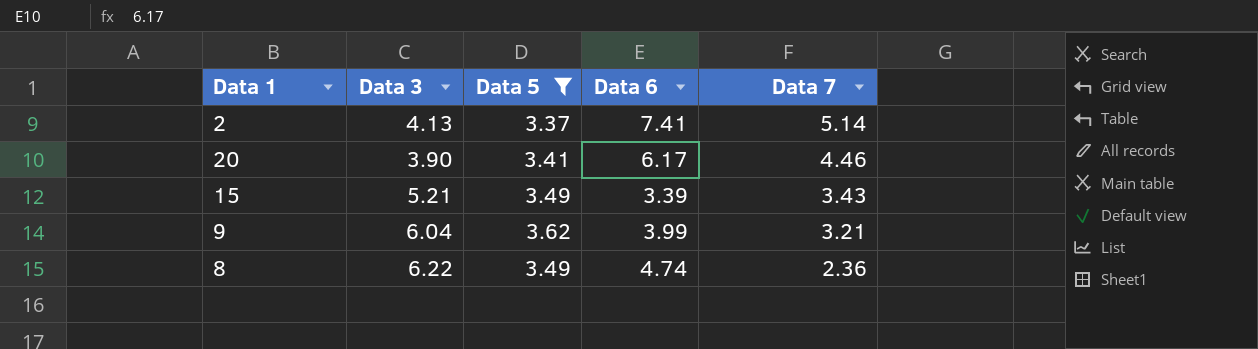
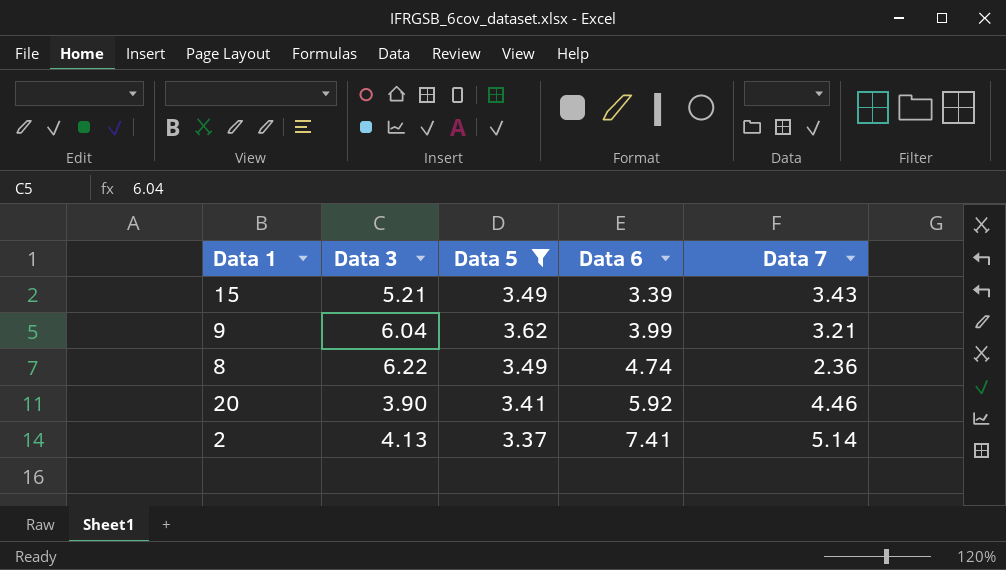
row order: Data 7 descending -> Data 6 ascending
20 | Data 6: 6.17 -> 5.92

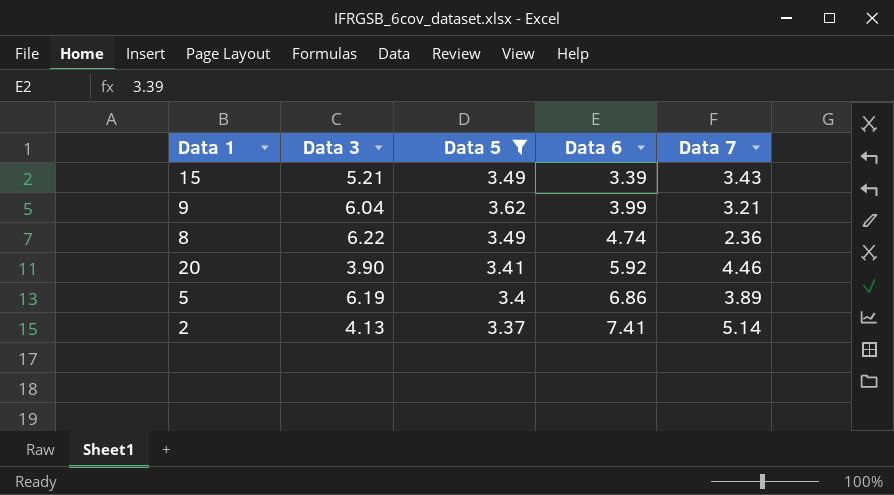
row 5: none -> 6.19 | 3.4 | 6.86 | 3.89

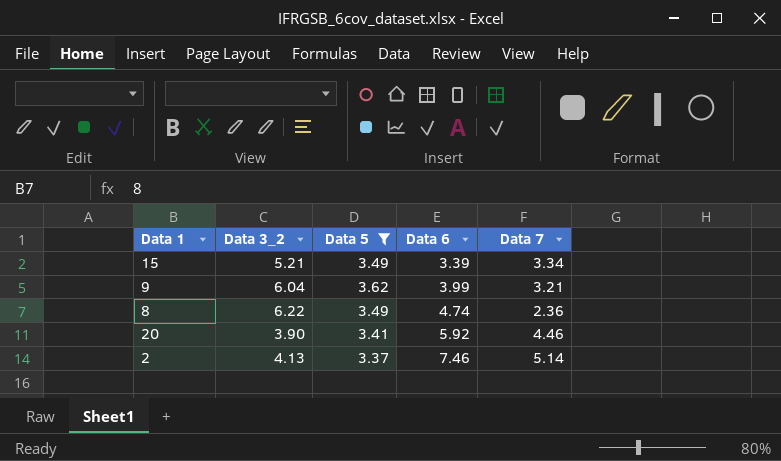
column name: Data 3 -> Data 3_2
row 5: 6.19 | 3.4 | 6.86 | 3.89 -> none
15 | Data 7: 3.43 -> 3.34
2 | Data 6: 7.41 -> 7.46

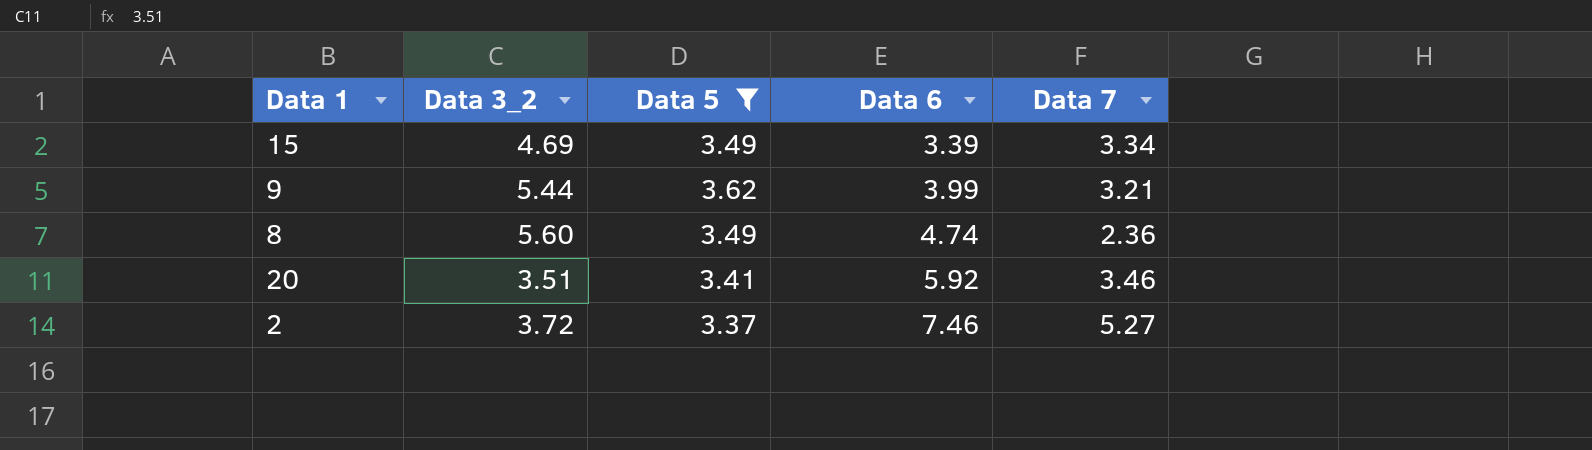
15 | Data 3_2: 5.21 -> 4.69
9 | Data 3_2: 6.04 -> 5.44
8 | Data 3_2: 6.22 -> 5.60
20 | Data 3_2: 3.90 -> 3.51
20 | Data 7: 4.46 -> 3.46
2 | Data 3_2: 4.13 -> 3.72
2 | Data 7: 5.14 -> 5.27

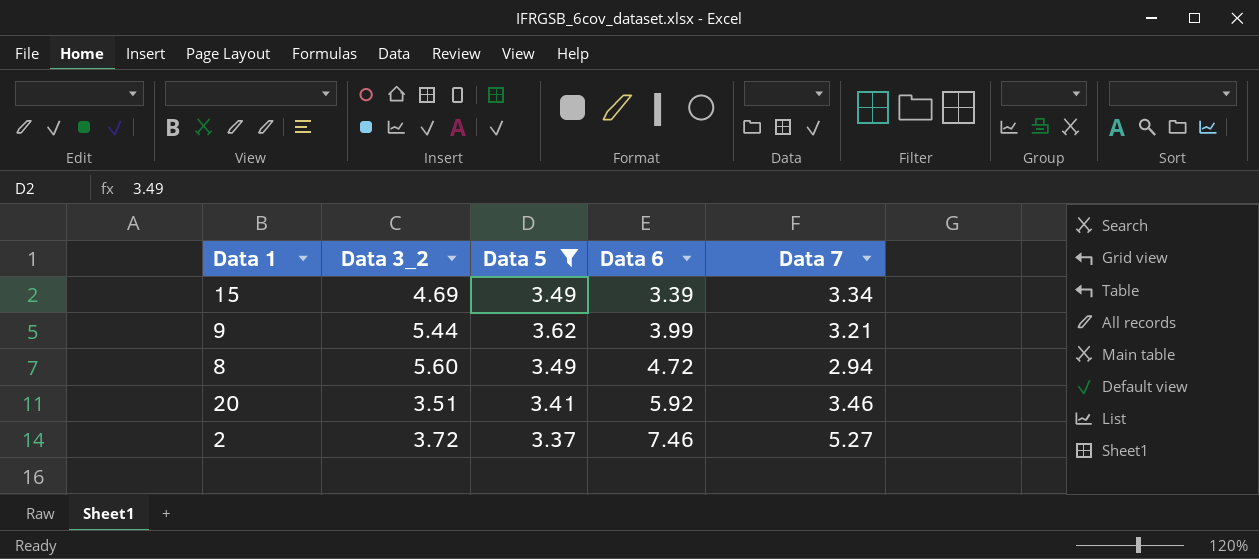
8 | Data 6: 4.74 -> 4.72
8 | Data 7: 2.36 -> 2.94

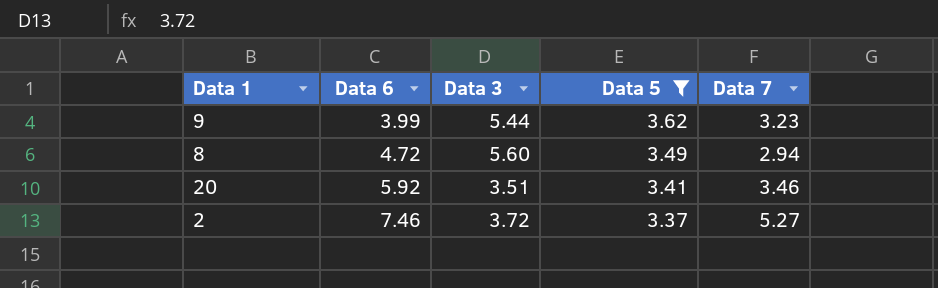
column Data 6 | position: 4 -> 2
column name: Data 3_2 -> Data 3
row 15: 4.69 | 3.49 | 3.39 | 3.34 -> none
9 | Data 7: 3.21 -> 3.23

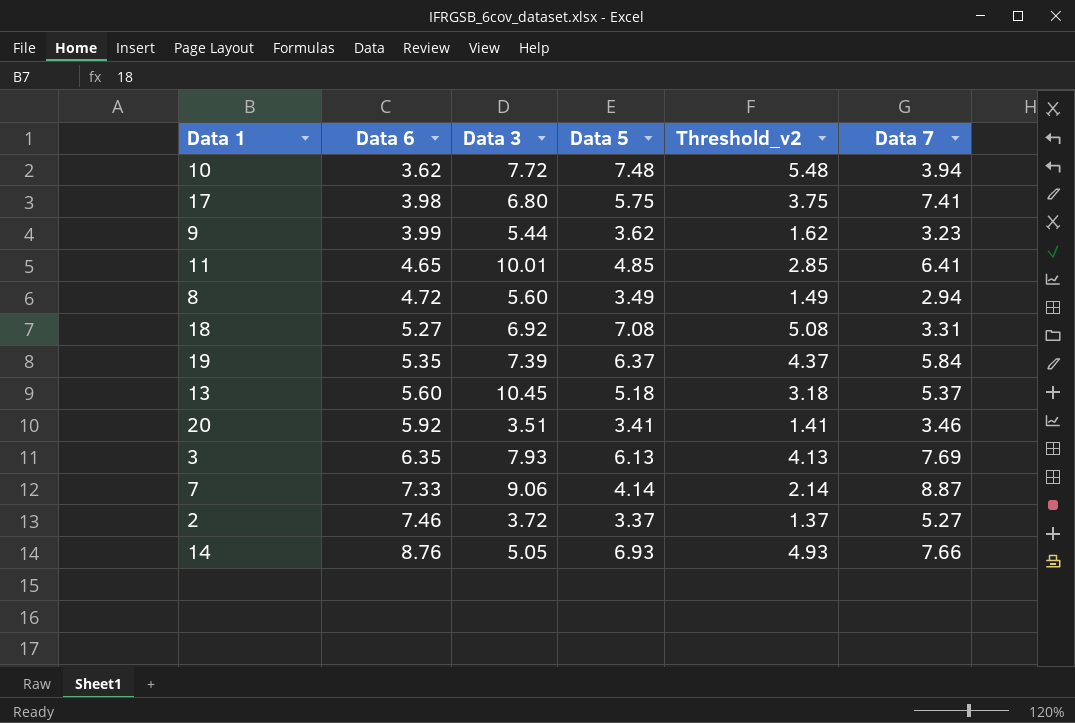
filter: Data 5 <= 3.62 -> none
column Threshold_v2 | formula: none -> [Data 5] - 2

